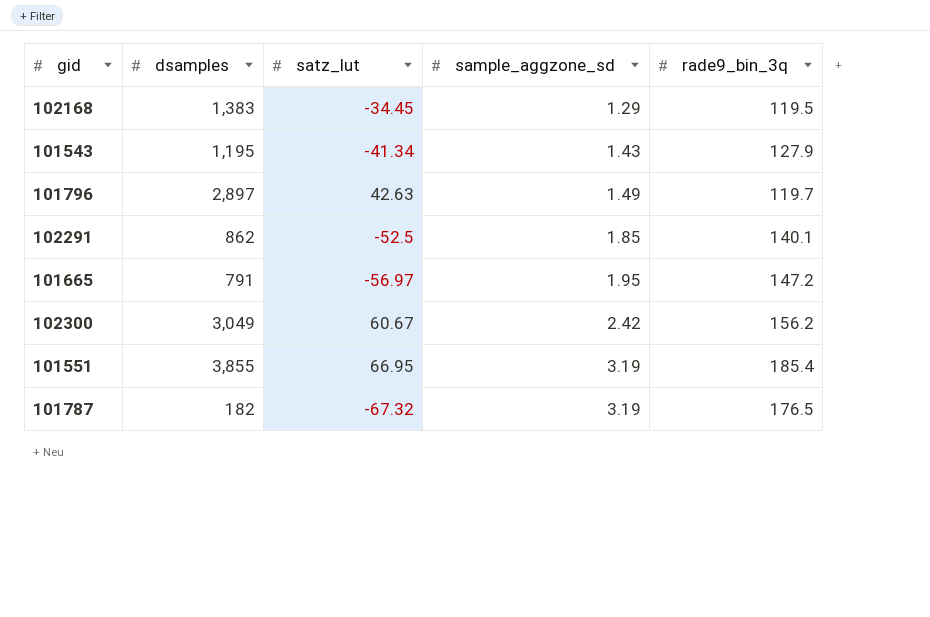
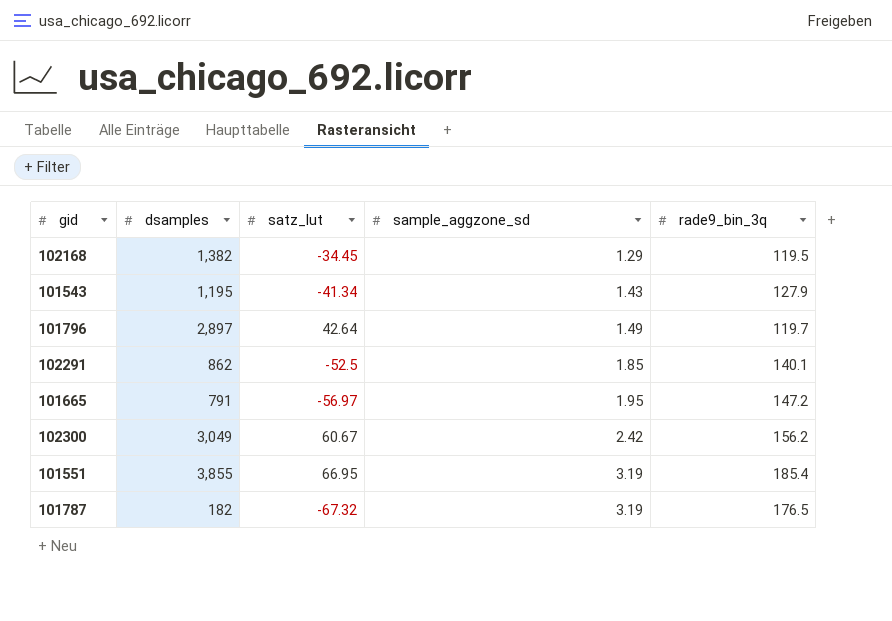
102168 | dsamples: 1,383 -> 1,382
101796 | satz_lut: 42.63 -> 42.64

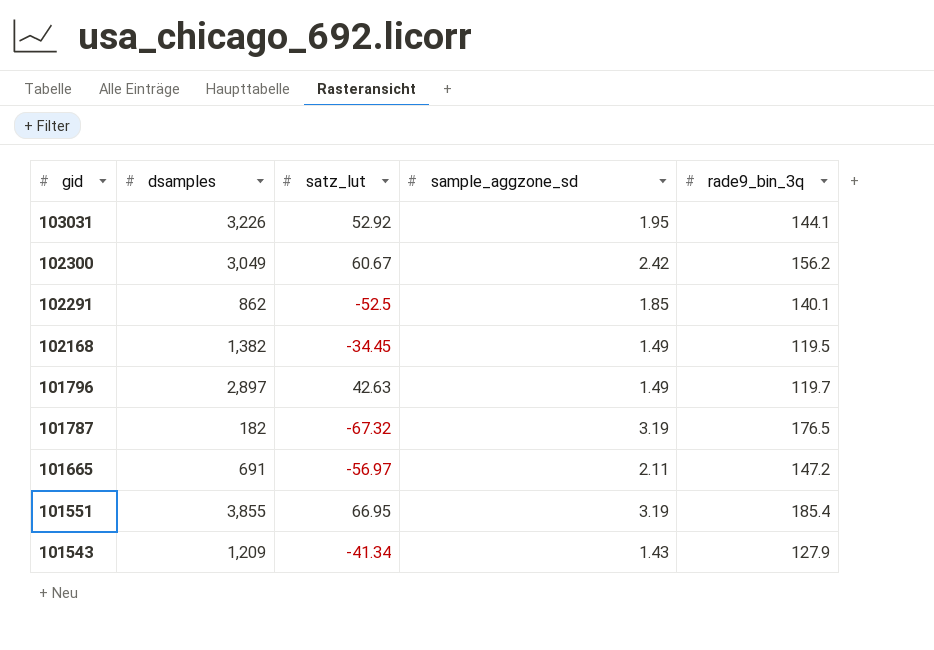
row order: sample_aggzone_sd ascending -> gid descending
row 103031: none -> 3,226 | 52.92 | 1.95 | 144.1
102168 | sample_aggzone_sd: 1.29 -> 1.49
101796 | satz_lut: 42.64 -> 42.63
101665 | dsamples: 791 -> 691
101665 | sample_aggzone_sd: 1.95 -> 2.11
101543 | dsamples: 1,195 -> 1,209

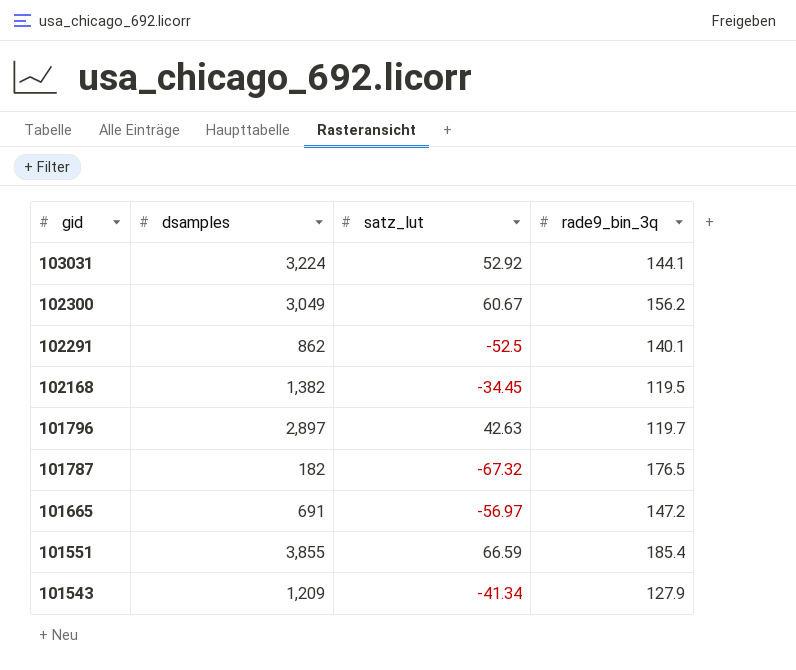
column sample_aggzone_sd | position: 4 -> none
103031 | dsamples: 3,226 -> 3,224
101551 | satz_lut: 66.95 -> 66.59

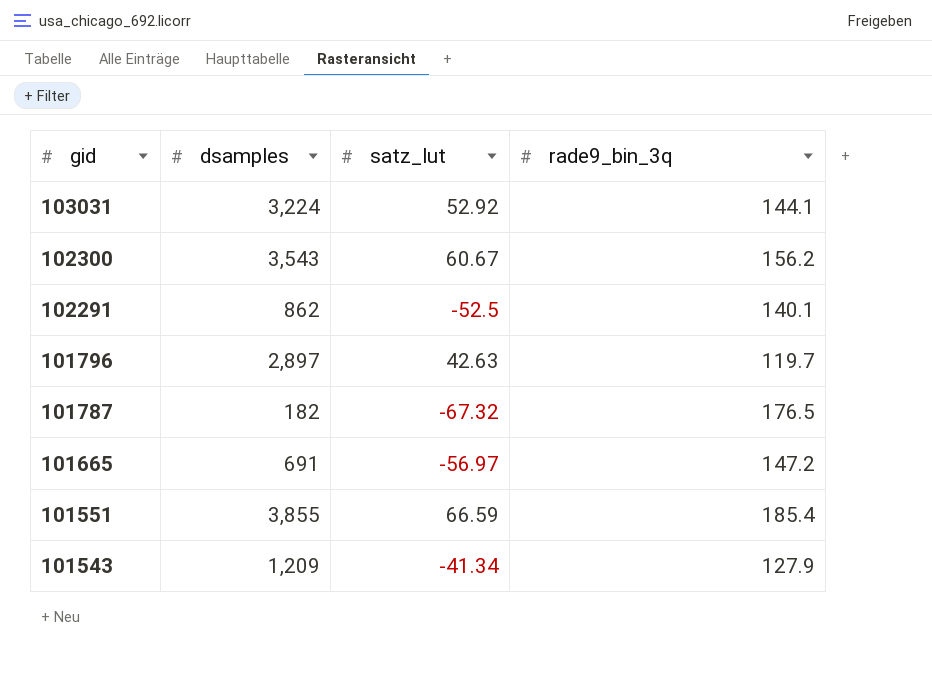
row 102168: 1,382 | -34.45 | 119.5 -> none
102300 | dsamples: 3,049 -> 3,543

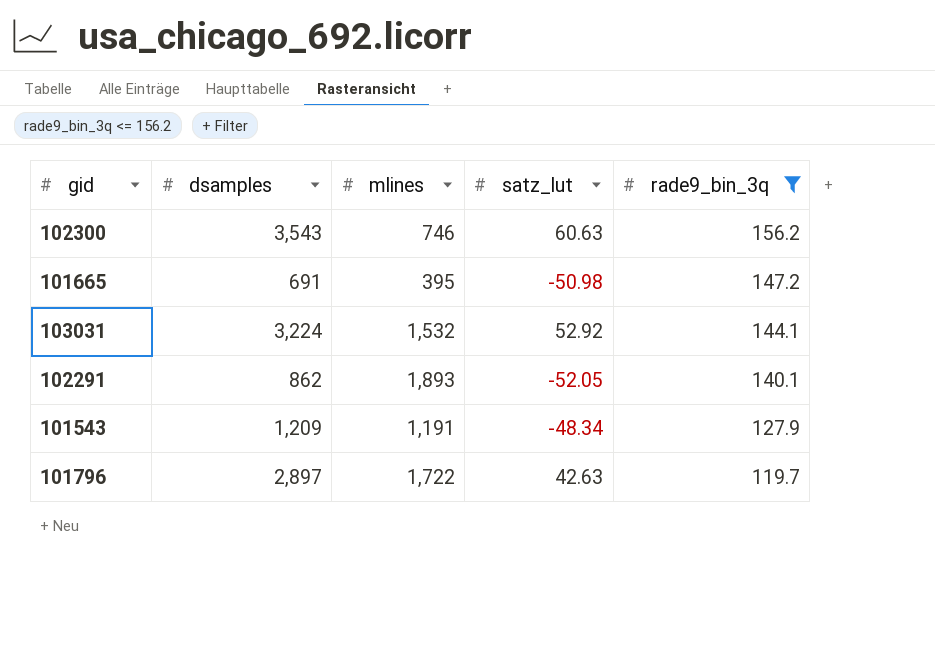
filter: none -> rade9_bin_3q <= 156.2
row order: gid descending -> rade9_bin_3q descending
column mlines | position: none -> 3
102300 | satz_lut: 60.67 -> 60.63
101665 | satz_lut: -56.97 -> -50.98
102291 | satz_lut: -52.5 -> -52.05
101543 | satz_lut: -41.34 -> -48.34

